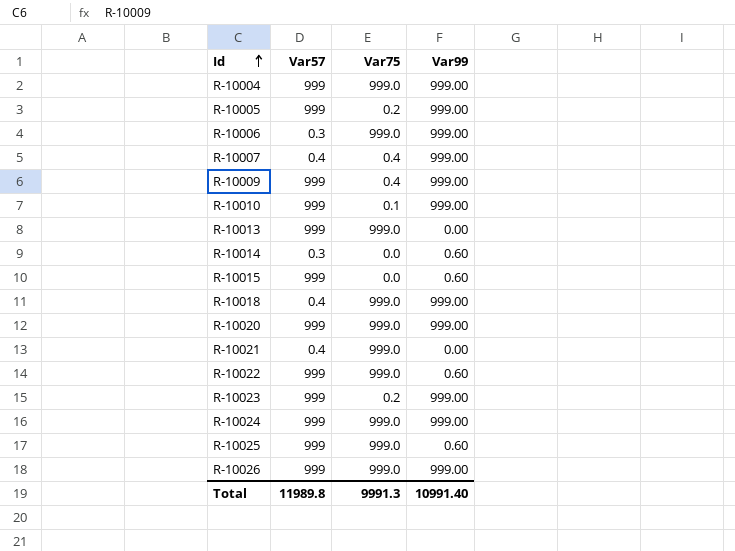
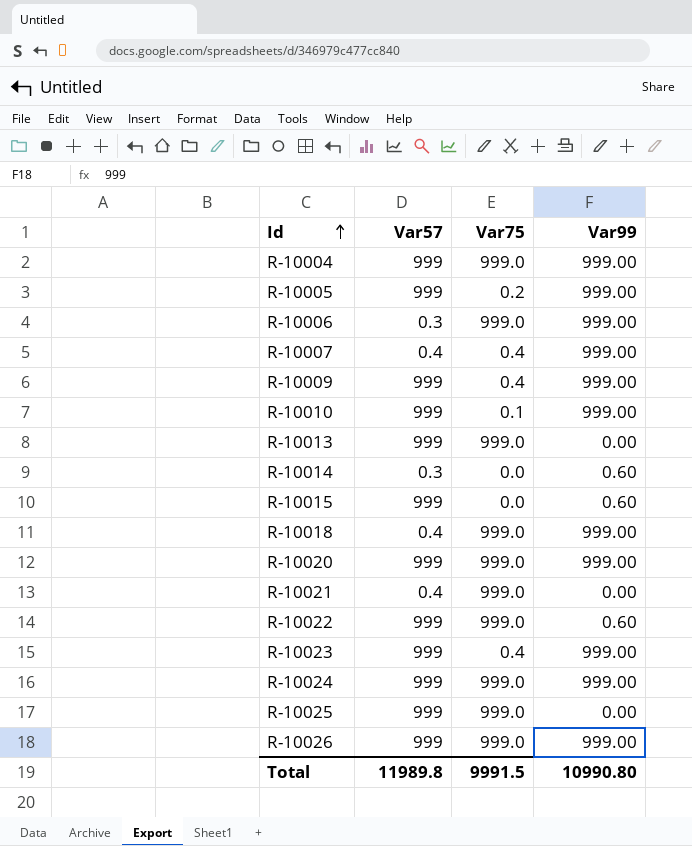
R-10023 | Var75: 0.2 -> 0.4
R-10025 | Var99: 0.60 -> 0.00
Total | Var75: 9991.3 -> 9991.5
Total | Var99: 10991.40 -> 10990.80

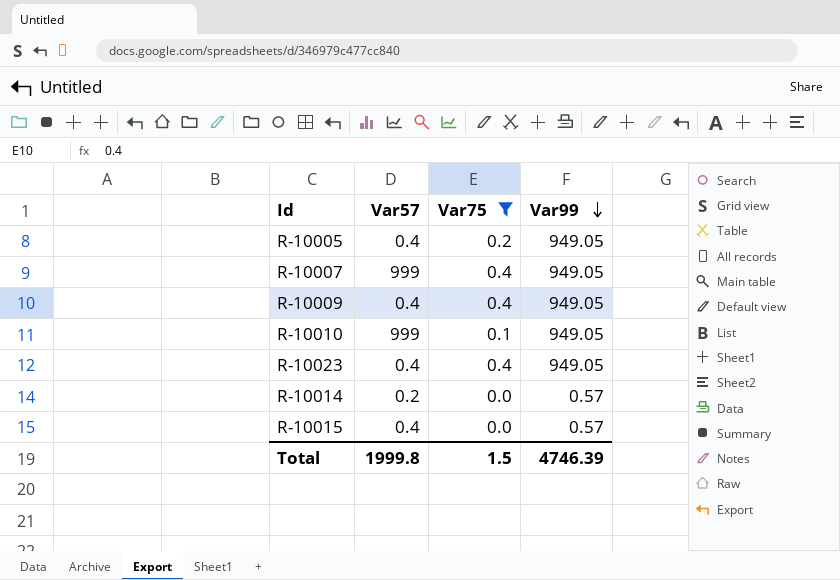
filter: none -> Var75 != 999.0
row order: Id ascending -> Var99 descending
R-10005 | Var57: 999 -> 0.4
R-10005 | Var99: 999.00 -> 949.05
R-10007 | Var57: 0.4 -> 999
R-10007 | Var99: 999.00 -> 949.05
R-10009 | Var57: 999 -> 0.4
R-10009 | Var99: 999.00 -> 949.05
R-10010 | Var99: 999.00 -> 949.05
R-10023 | Var57: 999 -> 0.4
R-10023 | Var99: 999.00 -> 949.05
R-10014 | Var57: 0.3 -> 0.2
R-10014 | Var99: 0.60 -> 0.57
R-10015 | Var57: 999 -> 0.4
R-10015 | Var99: 0.60 -> 0.57
Total | Var57: 11989.8 -> 1999.8
Total | Var75: 9991.5 -> 1.5
Total | Var99: 10990.80 -> 4746.39

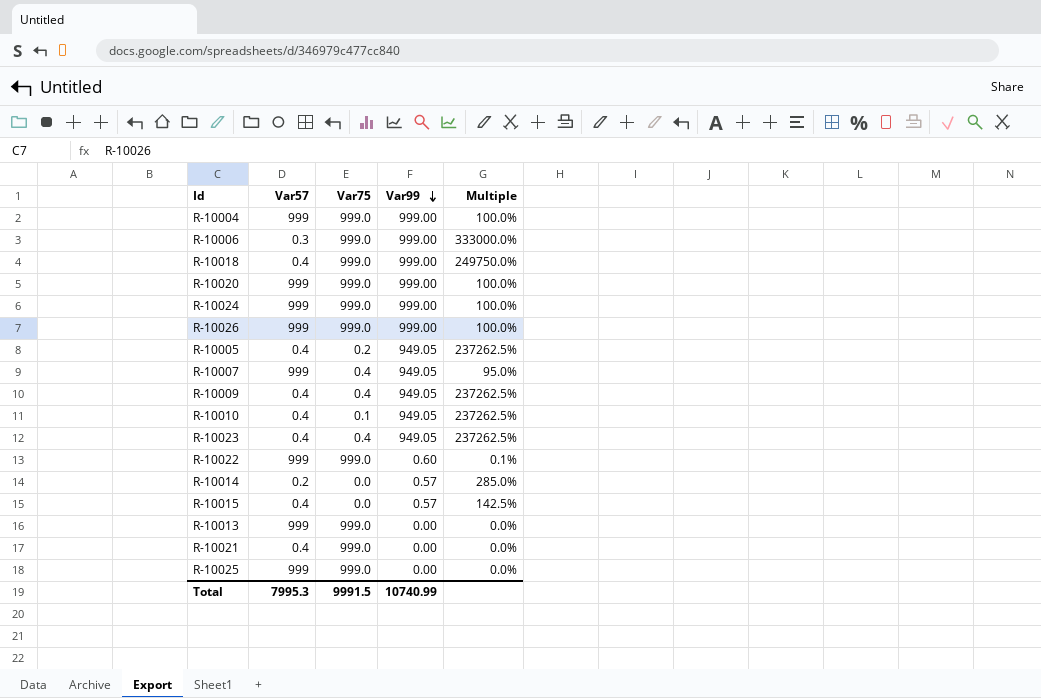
filter: Var75 != 999.0 -> none
column Multiple | formula: none -> [Var99] / [Var57]
R-10010 | Var57: 999 -> 0.4
Total | Var57: 1999.8 -> 7995.3
Total | Var75: 1.5 -> 9991.5
Total | Var99: 4746.39 -> 10740.99

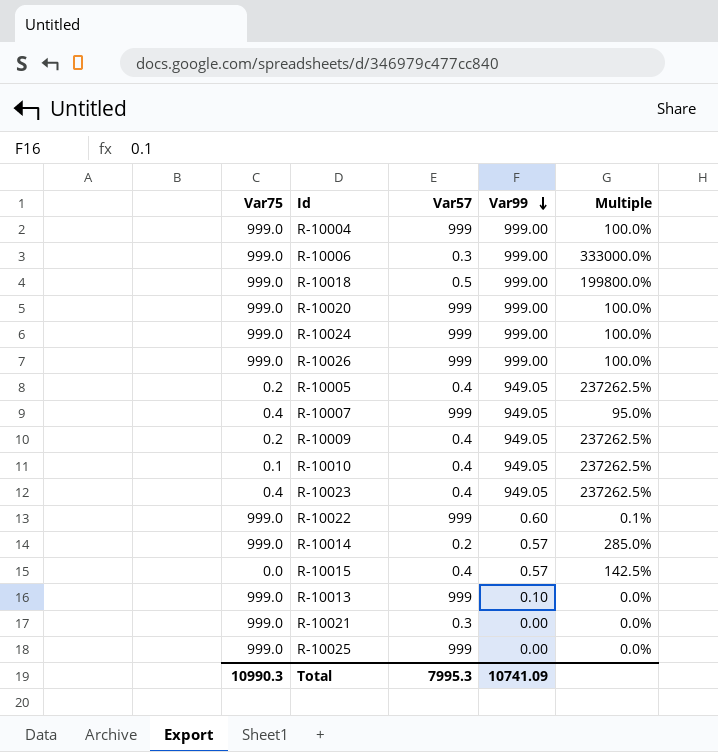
column Var75 | position: 3 -> 1
R-10018 | Var57: 0.4 -> 0.5
R-10018 | Multiple: 249750.0% -> 199800.0%
R-10009 | Var75: 0.4 -> 0.2
R-10014 | Var75: 0.0 -> 999.0
R-10013 | Var99: 0.00 -> 0.10
R-10021 | Var57: 0.4 -> 0.3
Total | Var75: 9991.5 -> 10990.3
Total | Var99: 10740.99 -> 10741.09

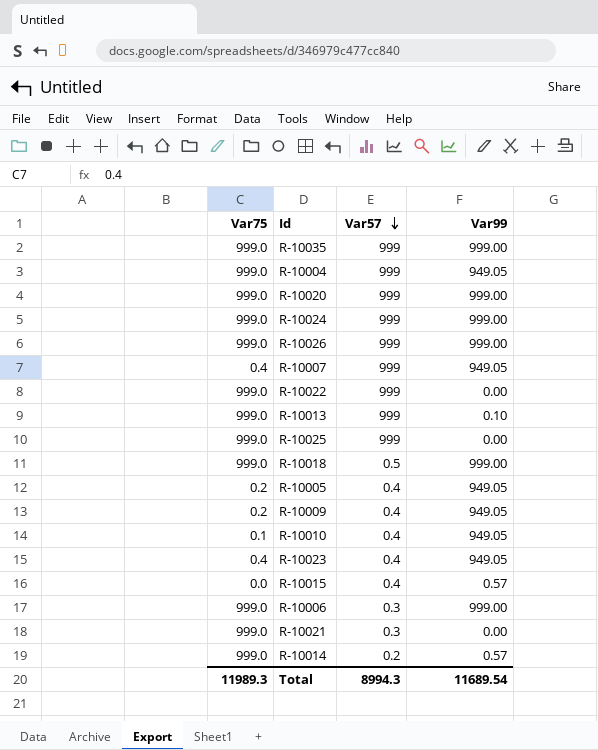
row order: Var99 descending -> Var57 descending
column Multiple | formula: [Var99] / [Var57] -> none
row R-10035: none -> 999.0 | 999 | 999.00
R-10004 | Var99: 999.00 -> 949.05
R-10022 | Var99: 0.60 -> 0.00
Total | Var75: 10990.3 -> 11989.3
Total | Var57: 7995.3 -> 8994.3
Total | Var99: 10741.09 -> 11689.54

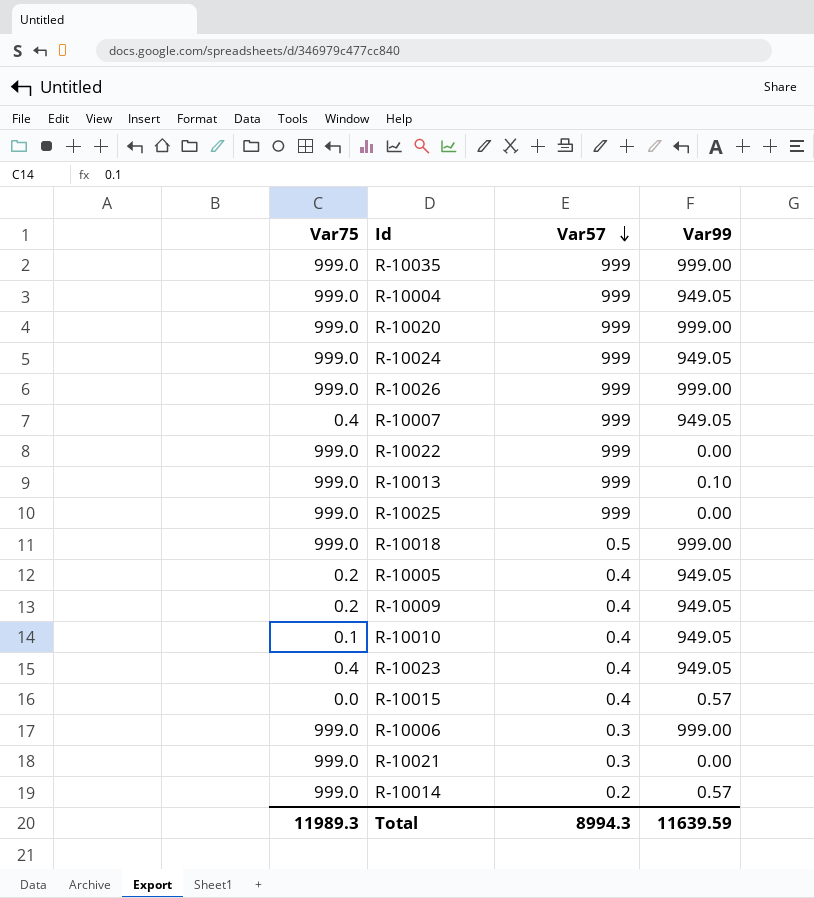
R-10024 | Var99: 999.00 -> 949.05
Total | Var99: 11689.54 -> 11639.59

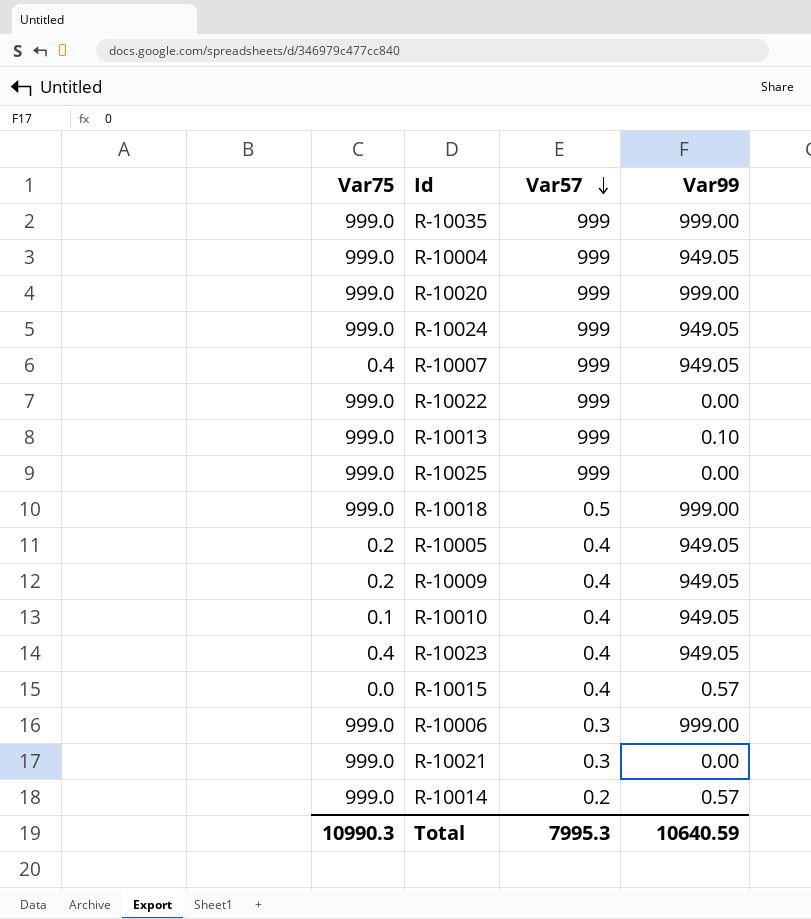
row R-10026: 999.0 | 999 | 999.00 -> none
Total | Var75: 11989.3 -> 10990.3
Total | Var57: 8994.3 -> 7995.3
Total | Var99: 11639.59 -> 10640.59

